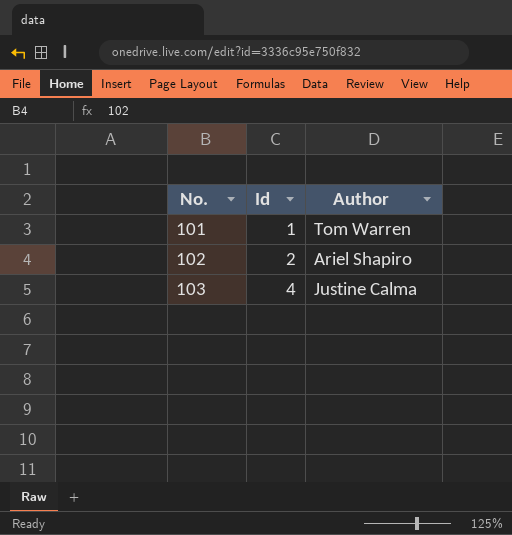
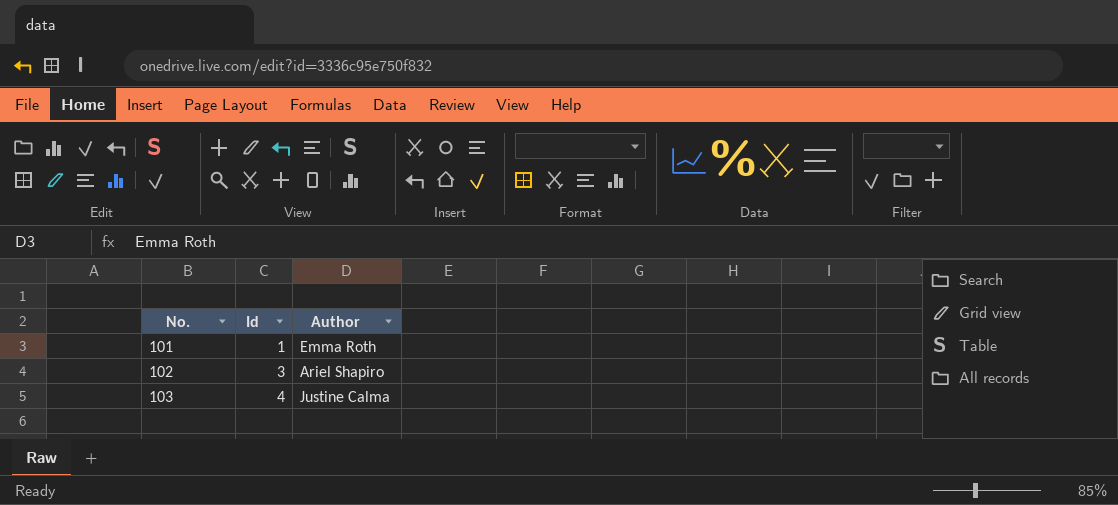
101 | Author: Tom Warren -> Emma Roth
102 | Id: 2 -> 3

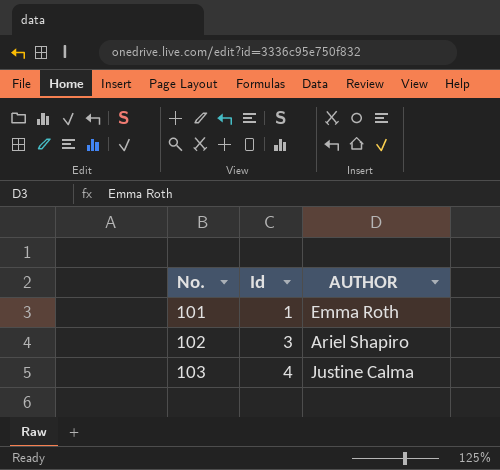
column name: Author -> AUTHOR

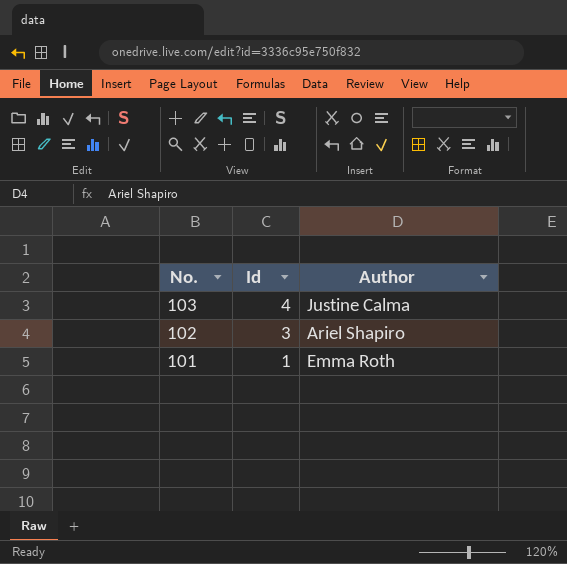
row order: No. ascending -> No. descending
column name: AUTHOR -> Author

